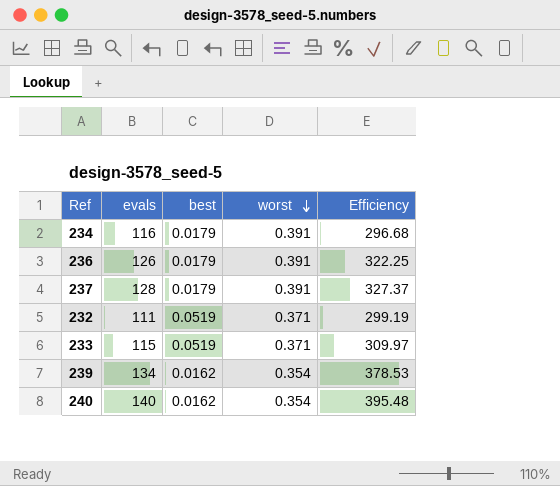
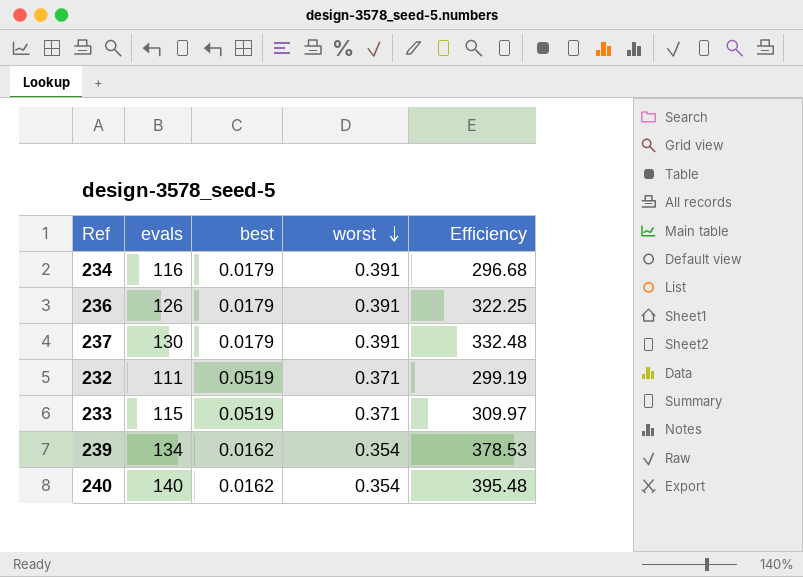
237 | evals: 128 -> 130
237 | Efficiency: 327.37 -> 332.48

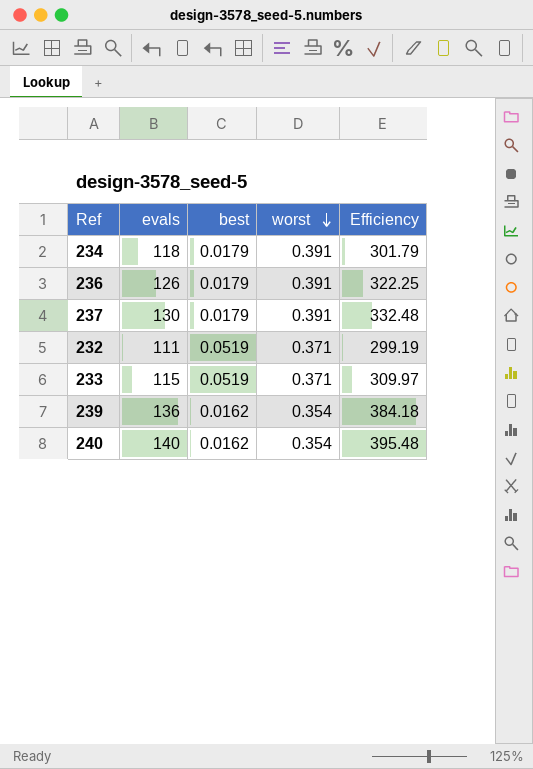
234 | evals: 116 -> 118
234 | Efficiency: 296.68 -> 301.79
239 | evals: 134 -> 136
239 | Efficiency: 378.53 -> 384.18

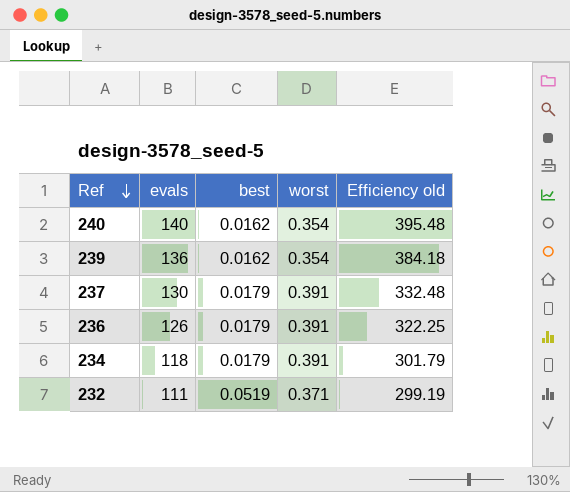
row order: worst descending -> Ref descending
column name: Efficiency -> Efficiency old
row 233: 115 | 0.0519 | 0.371 | 309.97 -> none

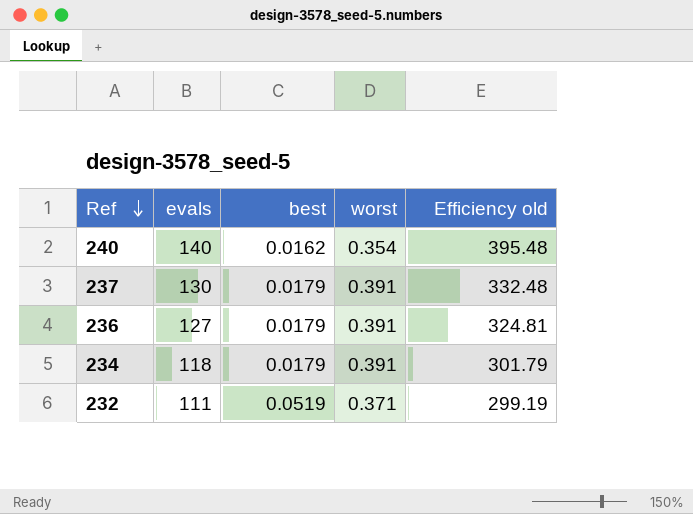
row 239: 136 | 0.0162 | 0.354 | 384.18 -> none
236 | evals: 126 -> 127
236 | Efficiency old: 322.25 -> 324.81

